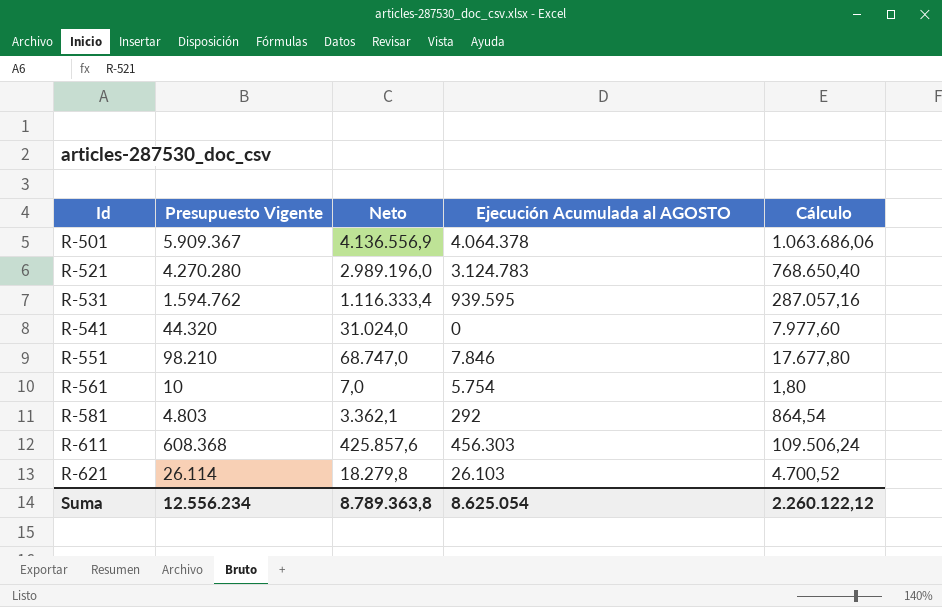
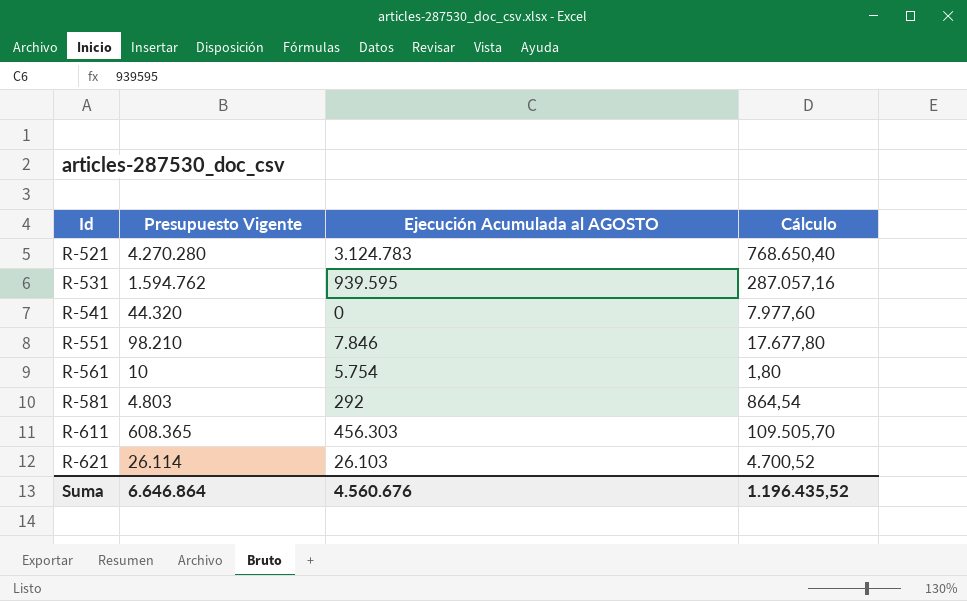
column Neto | formula: [Presupuesto Vigente] * 0,7 -> none
row R-501: 5.909.367 | 4.136.556,9 | 4.064.378 | 1.063.686,06 -> none
R-611 | Presupuesto Vigente: 608.368 -> 608.365
R-611 | Cálculo: 109.506,24 -> 109.505,70
Suma | Presupuesto Vigente: 12.556.234 -> 6.646.864
Suma | Ejecución Acumulada al AGOSTO: 8.625.054 -> 4.560.676
Suma | Cálculo: 2.260.122,12 -> 1.196.435,52

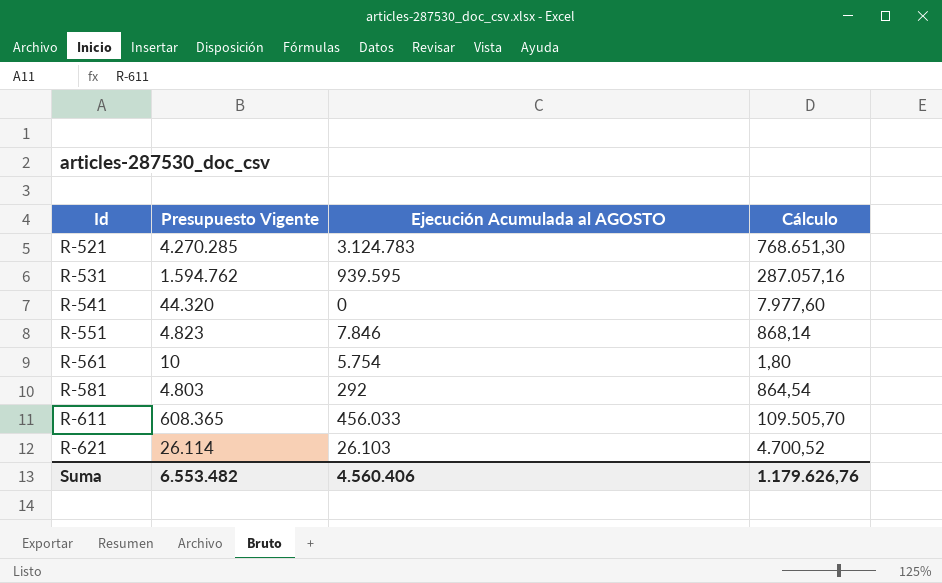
R-521 | Presupuesto Vigente: 4.270.280 -> 4.270.285
R-521 | Cálculo: 768.650,40 -> 768.651,30
R-551 | Presupuesto Vigente: 98.210 -> 4.823
R-551 | Cálculo: 17.677,80 -> 868,14
R-611 | Ejecución Acumulada al AGOSTO: 456.303 -> 456.033
Suma | Presupuesto Vigente: 6.646.864 -> 6.553.482
Suma | Ejecución Acumulada al AGOSTO: 4.560.676 -> 4.560.406
Suma | Cálculo: 1.196.435,52 -> 1.179.626,76

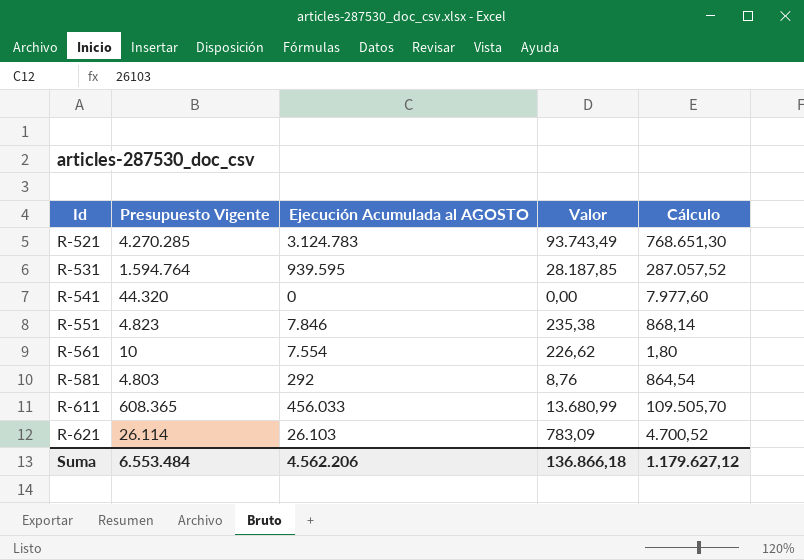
column Valor | formula: none -> [Ejecución Acumulada al AGOSTO] * 0,03
R-531 | Presupuesto Vigente: 1.594.762 -> 1.594.764
R-531 | Cálculo: 287.057,16 -> 287.057,52
R-561 | Ejecución Acumulada al AGOSTO: 5.754 -> 7.554
Suma | Presupuesto Vigente: 6.553.482 -> 6.553.484
Suma | Ejecución Acumulada al AGOSTO: 4.560.406 -> 4.562.206
Suma | Cálculo: 1.179.626,76 -> 1.179.627,12

